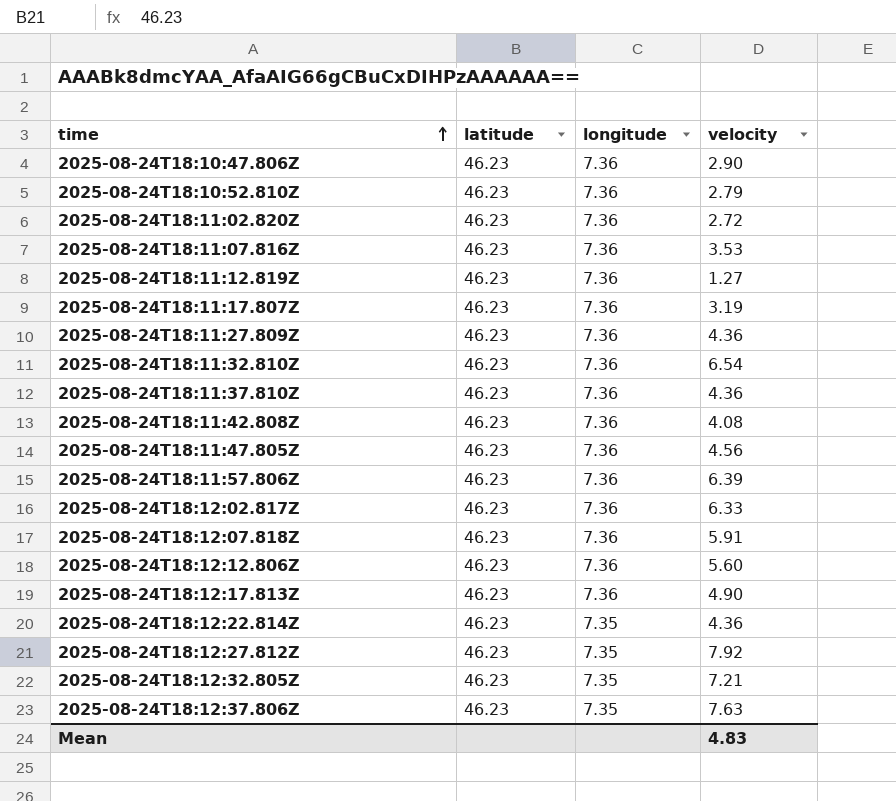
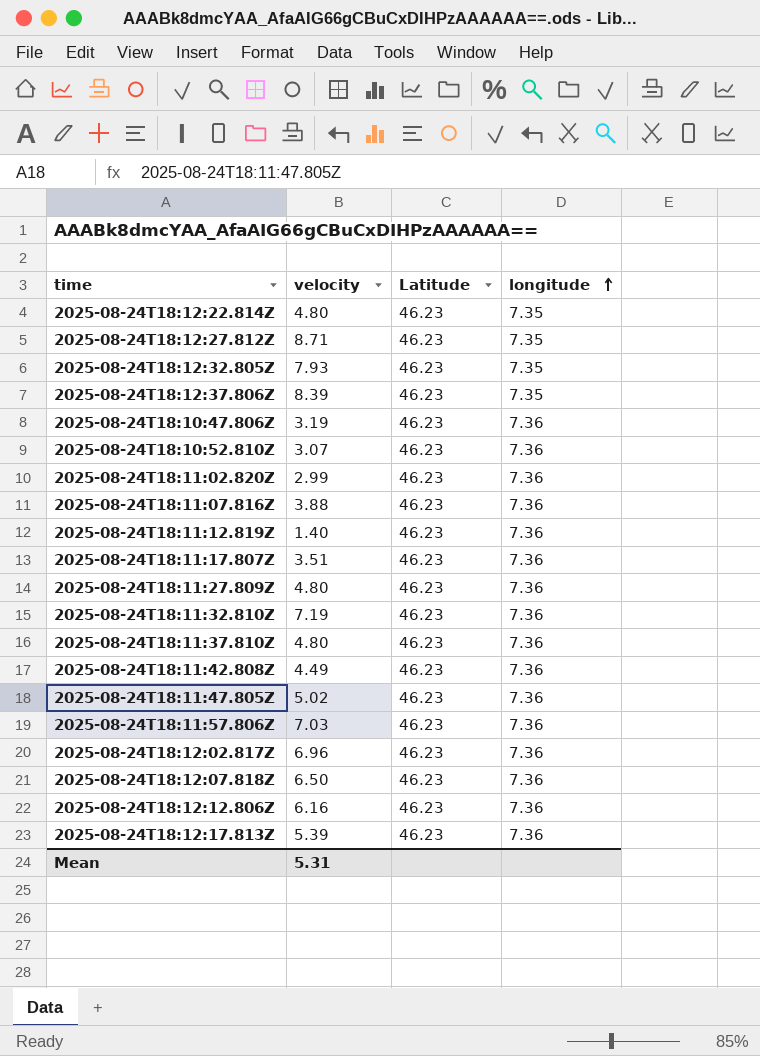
row order: time ascending -> longitude ascending
column velocity | position: 4 -> 2
column name: latitude -> Latitude
2025-08-24T18:12:22.814Z | velocity: 4.36 -> 4.80
2025-08-24T18:12:27.812Z | velocity: 7.92 -> 8.71
2025-08-24T18:12:32.805Z | velocity: 7.21 -> 7.93
2025-08-24T18:12:37.806Z | velocity: 7.63 -> 8.39
2025-08-24T18:10:47.806Z | velocity: 2.90 -> 3.19
2025-08-24T18:10:52.810Z | velocity: 2.79 -> 3.07
2025-08-24T18:11:02.820Z | velocity: 2.72 -> 2.99
2025-08-24T18:11:07.816Z | velocity: 3.53 -> 3.88
2025-08-24T18:11:12.819Z | velocity: 1.27 -> 1.40
2025-08-24T18:11:17.807Z | velocity: 3.19 -> 3.51
2025-08-24T18:11:27.809Z | velocity: 4.36 -> 4.80
2025-08-24T18:11:32.810Z | velocity: 6.54 -> 7.19
2025-08-24T18:11:37.810Z | velocity: 4.36 -> 4.80
2025-08-24T18:11:42.808Z | velocity: 4.08 -> 4.49
2025-08-24T18:11:47.805Z | velocity: 4.56 -> 5.02
2025-08-24T18:11:57.806Z | velocity: 6.39 -> 7.03
2025-08-24T18:12:02.817Z | velocity: 6.33 -> 6.96
2025-08-24T18:12:07.818Z | velocity: 5.91 -> 6.50
2025-08-24T18:12:12.806Z | velocity: 5.60 -> 6.16
2025-08-24T18:12:17.813Z | velocity: 4.90 -> 5.39
Mean | velocity: 4.83 -> 5.31

